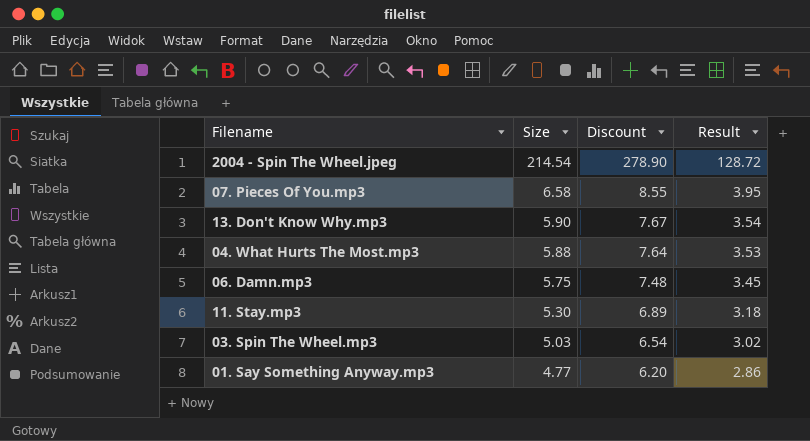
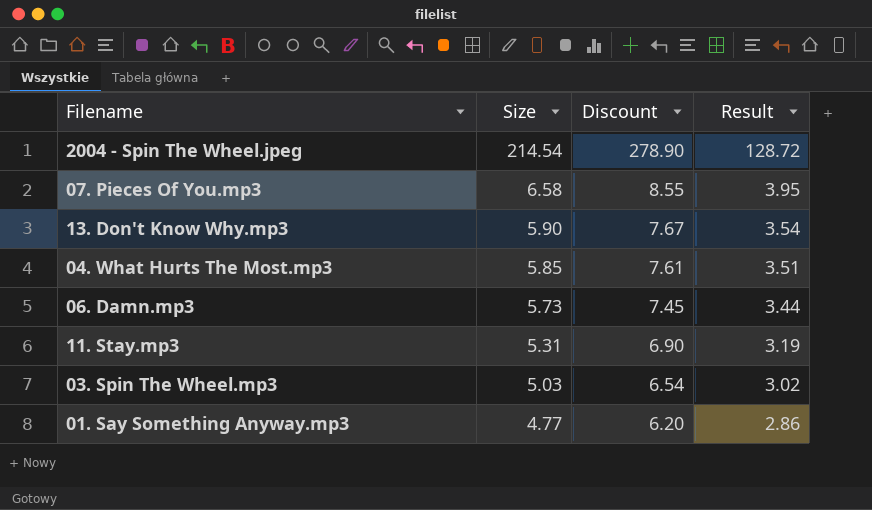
04. What Hurts The Most.mp3 | Size: 5.88 -> 5.85
04. What Hurts The Most.mp3 | Discount: 7.64 -> 7.61
04. What Hurts The Most.mp3 | Result: 3.53 -> 3.51
06. Damn.mp3 | Size: 5.75 -> 5.73
06. Damn.mp3 | Discount: 7.48 -> 7.45
06. Damn.mp3 | Result: 3.45 -> 3.44
11. Stay.mp3 | Size: 5.30 -> 5.31
11. Stay.mp3 | Discount: 6.89 -> 6.90
11. Stay.mp3 | Result: 3.18 -> 3.19

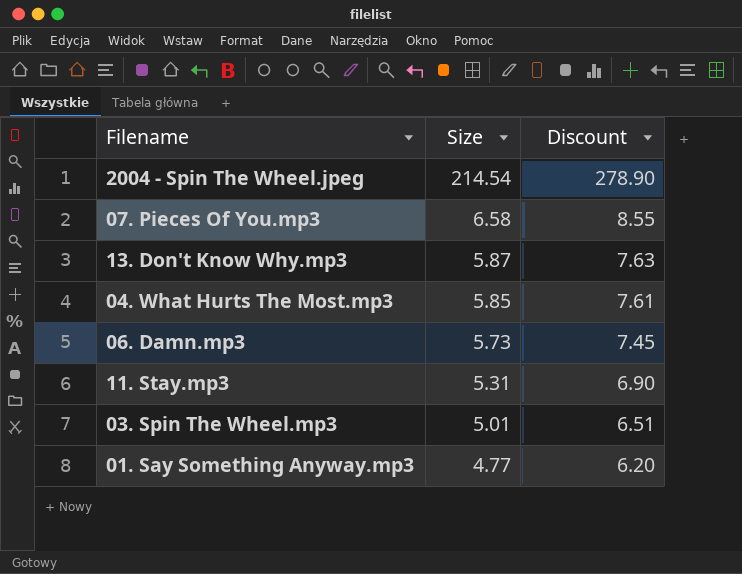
column Result | formula: [Size] * 0.6 -> none
13. Don't Know Why.mp3 | Size: 5.90 -> 5.87
13. Don't Know Why.mp3 | Discount: 7.67 -> 7.63
03. Spin The Wheel.mp3 | Size: 5.03 -> 5.01
03. Spin The Wheel.mp3 | Discount: 6.54 -> 6.51

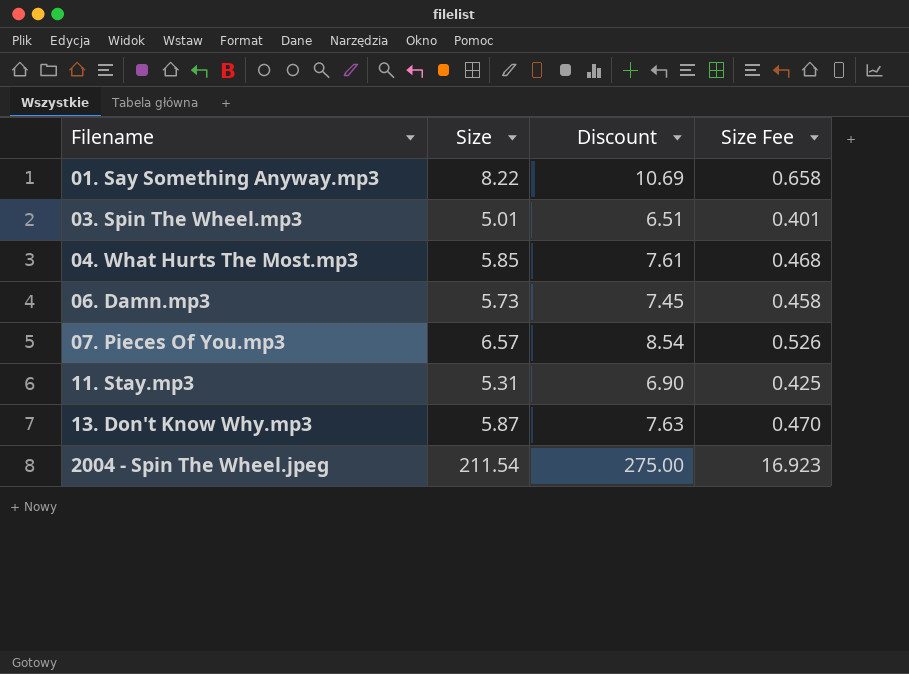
row order: Size descending -> Filename ascending
column Size Fee | formula: none -> [Size] * 0.08
01. Say Something Anyway.mp3 | Size: 4.77 -> 8.22
01. Say Something Anyway.mp3 | Discount: 6.20 -> 10.69
07. Pieces Of You.mp3 | Size: 6.58 -> 6.57
07. Pieces Of You.mp3 | Discount: 8.55 -> 8.54
2004 - Spin The Wheel.jpeg | Size: 214.54 -> 211.54
2004 - Spin The Wheel.jpeg | Discount: 278.90 -> 275.00

